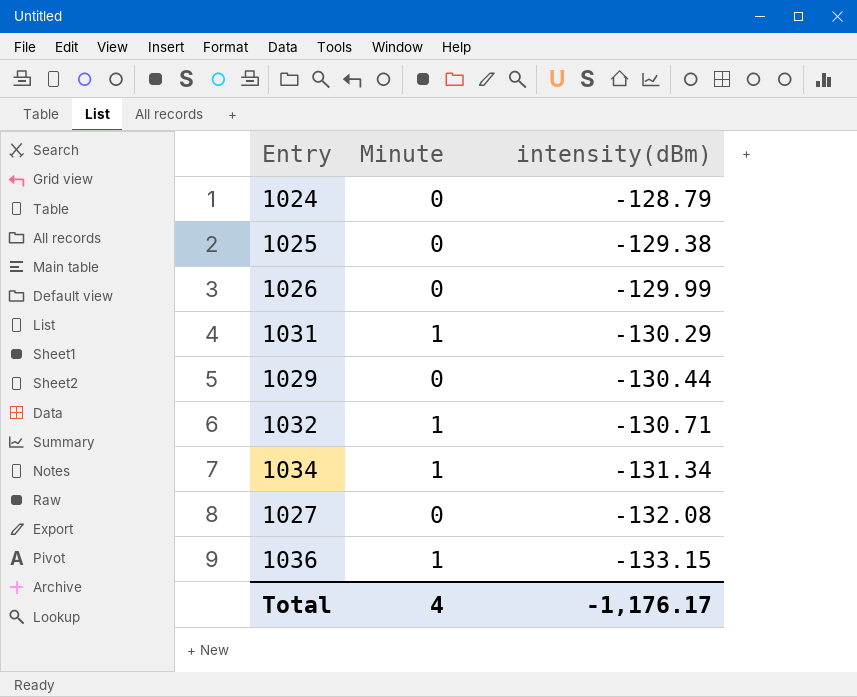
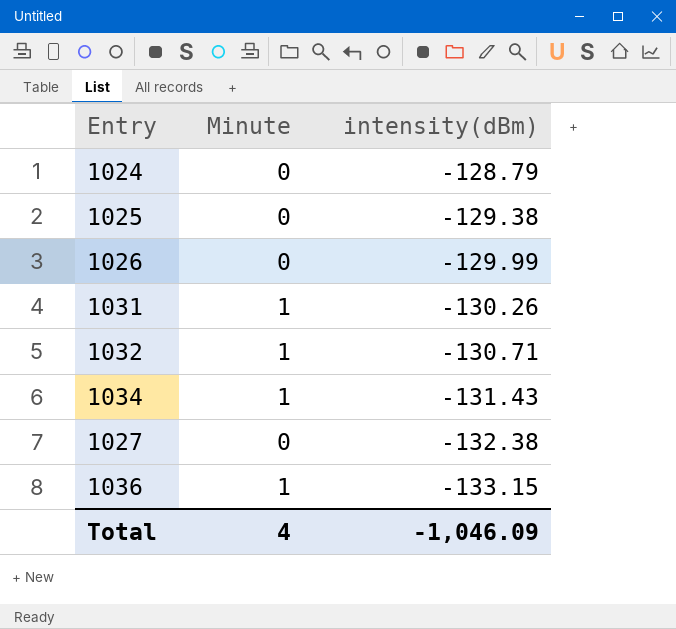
row 1029: 0 | -130.44 -> none
1031 | intensity(dBm): -130.29 -> -130.26
1034 | intensity(dBm): -131.34 -> -131.43
1027 | intensity(dBm): -132.08 -> -132.38
Total | intensity(dBm): -1,176.17 -> -1,046.09

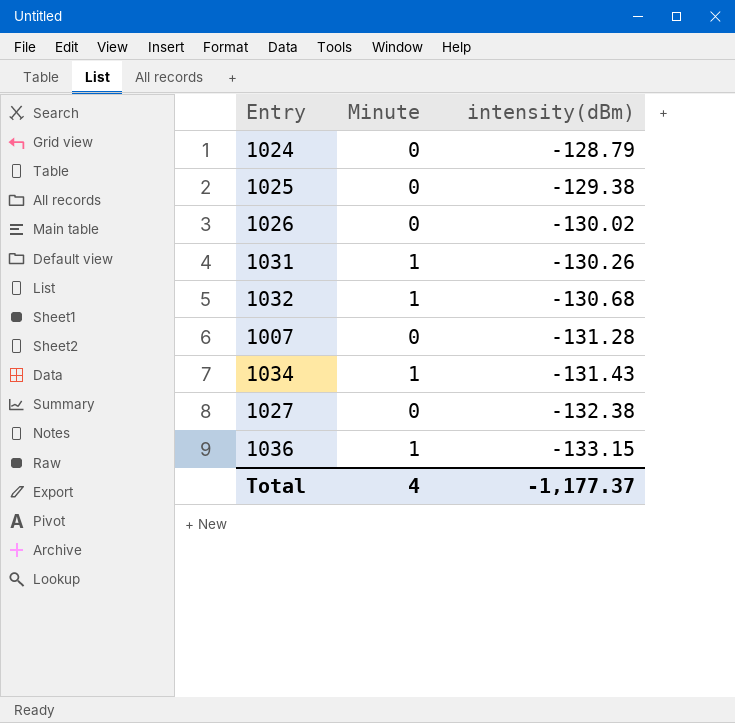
1026 | intensity(dBm): -129.99 -> -130.02
1032 | intensity(dBm): -130.71 -> -130.68
row 1007: none -> 0 | -131.28
Total | intensity(dBm): -1,046.09 -> -1,177.37

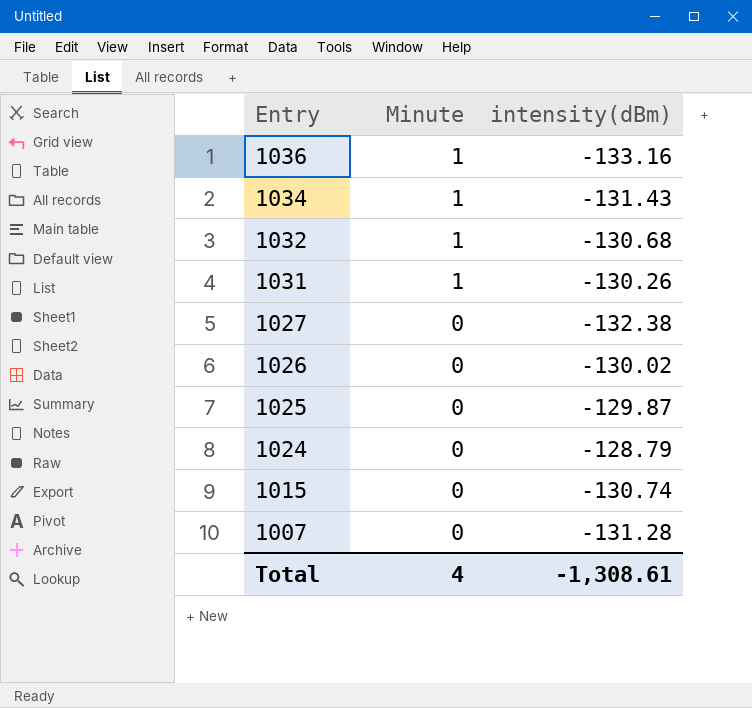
row order: intensity(dBm) descending -> Entry descending
1036 | intensity(dBm): -133.15 -> -133.16
1025 | intensity(dBm): -129.38 -> -129.87
row 1015: none -> 0 | -130.74
Total | intensity(dBm): -1,177.37 -> -1,308.61

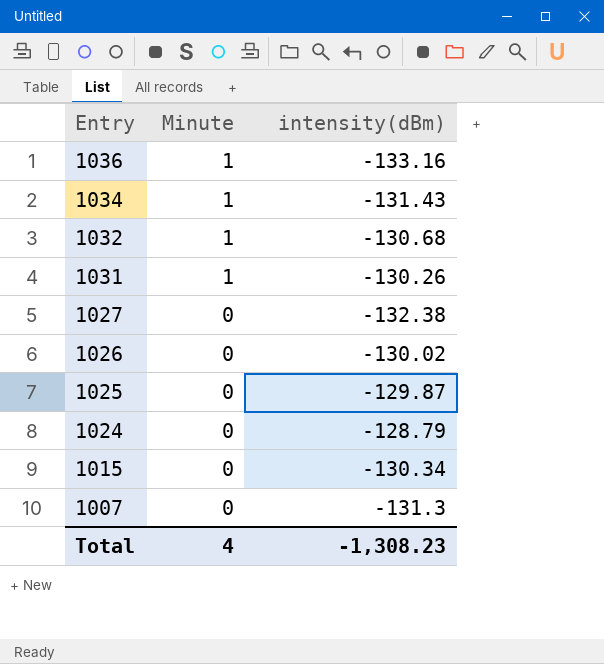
1015 | intensity(dBm): -130.74 -> -130.34
1007 | intensity(dBm): -131.28 -> -131.3
Total | intensity(dBm): -1,308.61 -> -1,308.23

